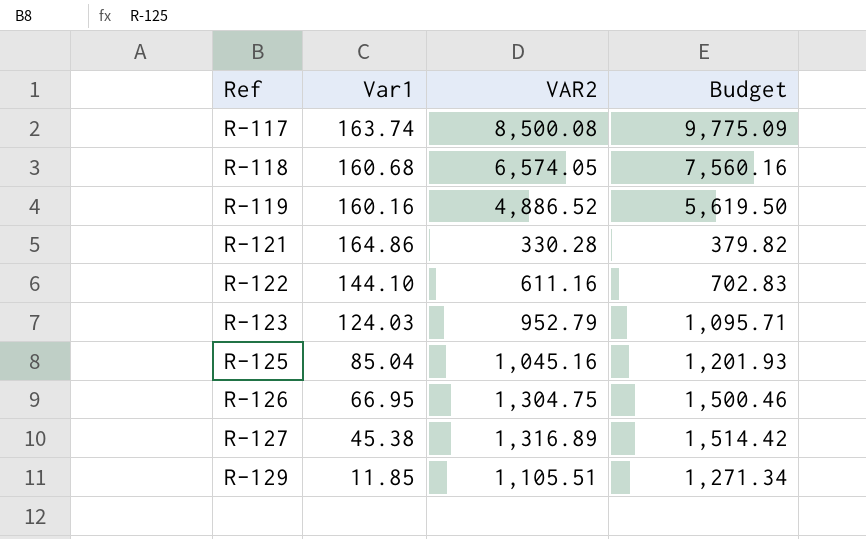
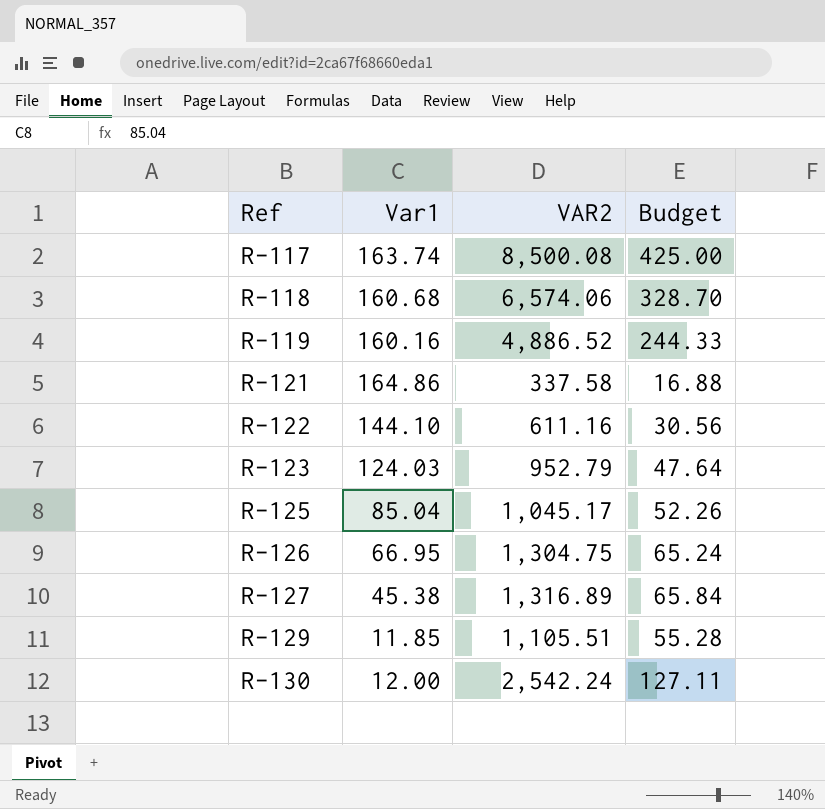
column Budget | formula: [VAR2] * 1.15 -> [VAR2] * 0.05
R-118 | VAR2: 6,574.05 -> 6,574.06
R-121 | VAR2: 330.28 -> 337.58
R-125 | VAR2: 1,045.16 -> 1,045.17
row R-130: none -> 12.00 | 2,542.24 | 127.11

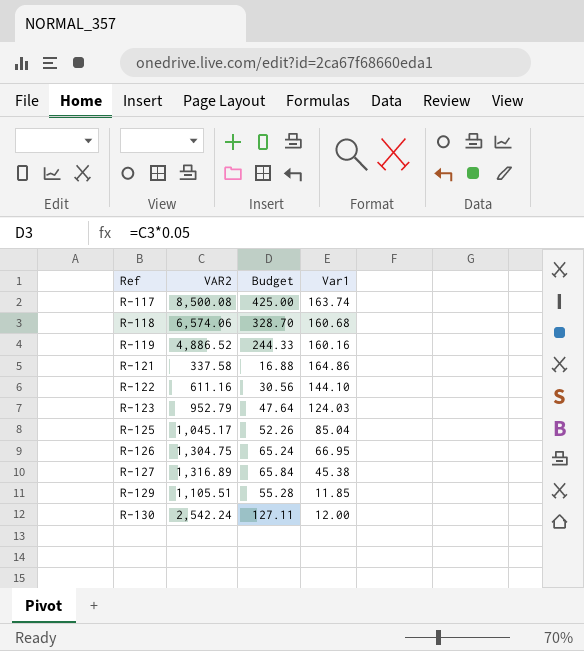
column Var1 | position: 2 -> 4

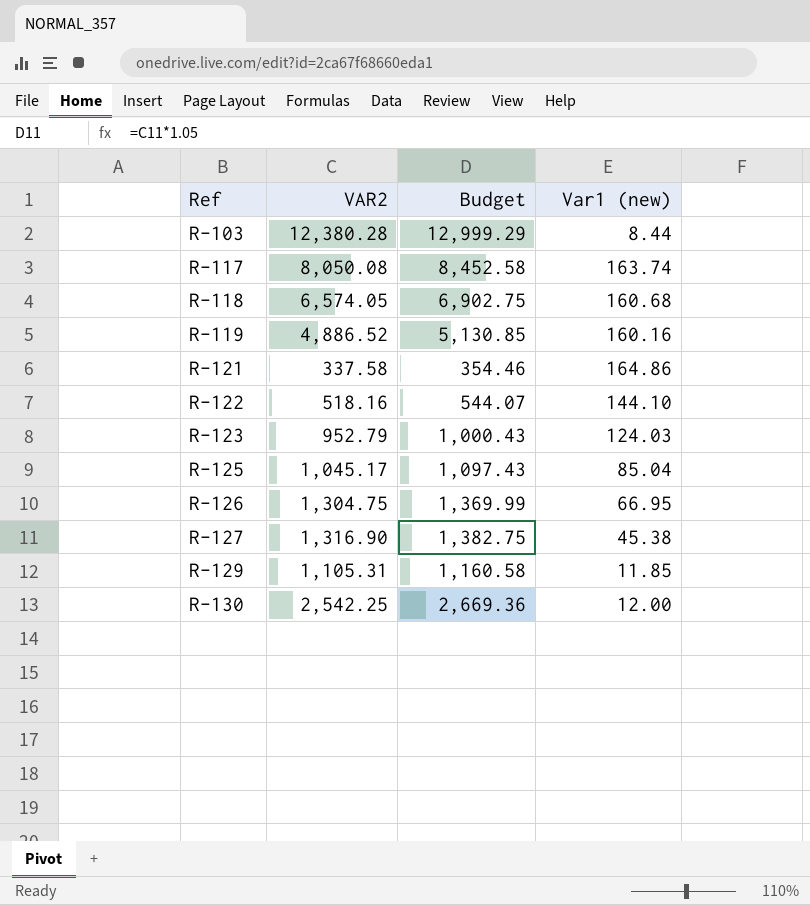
column Budget | formula: [VAR2] * 0.05 -> [VAR2] * 1.05
column name: Var1 -> Var1 (new)
row R-103: none -> 12,380.28 | 12,999.29 | 8.44
R-117 | VAR2: 8,500.08 -> 8,050.08
R-118 | VAR2: 6,574.06 -> 6,574.05
R-122 | VAR2: 611.16 -> 518.16
R-127 | VAR2: 1,316.89 -> 1,316.90
R-129 | VAR2: 1,105.51 -> 1,105.31
R-130 | VAR2: 2,542.24 -> 2,542.25

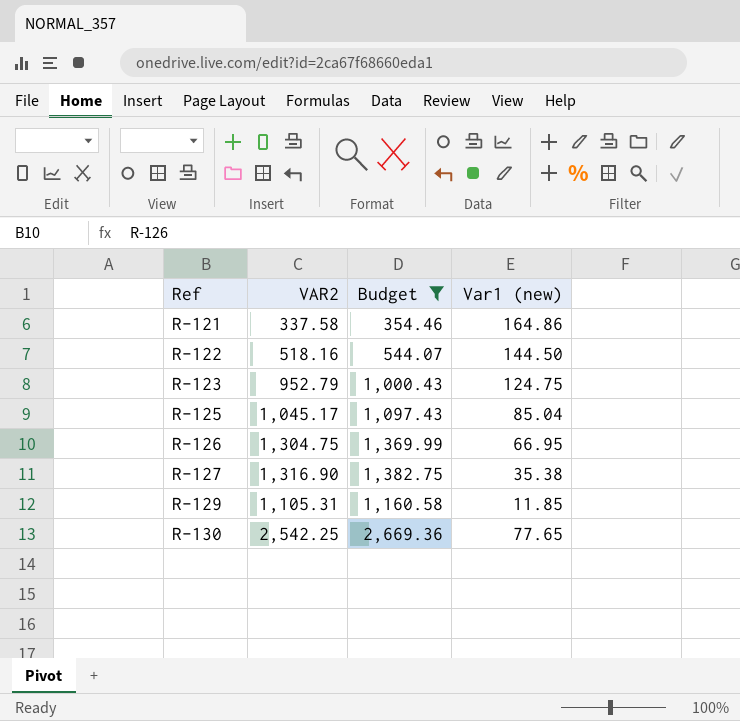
filter: none -> Budget <= 2,669.36
R-122 | Var1 (new): 144.10 -> 144.50
R-123 | Var1 (new): 124.03 -> 124.75
R-127 | Var1 (new): 45.38 -> 35.38
R-130 | Var1 (new): 12.00 -> 77.65

